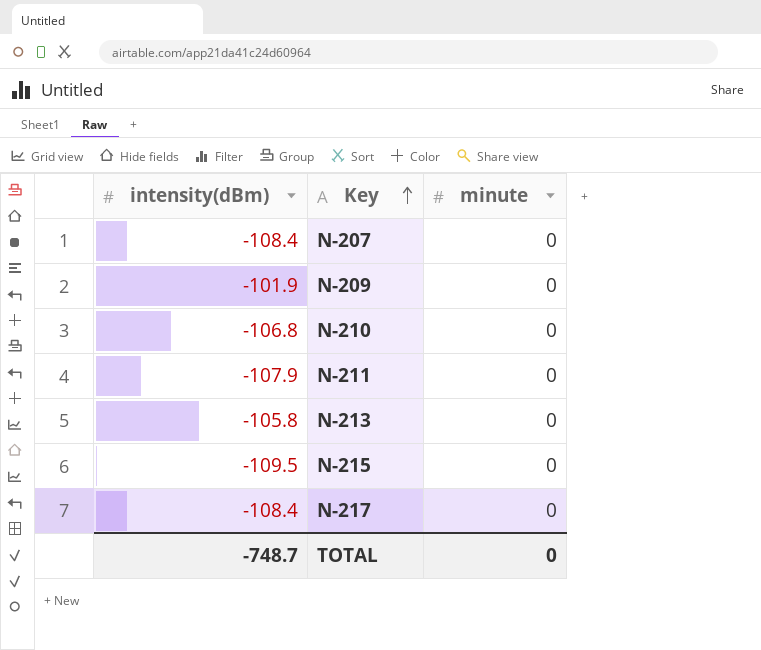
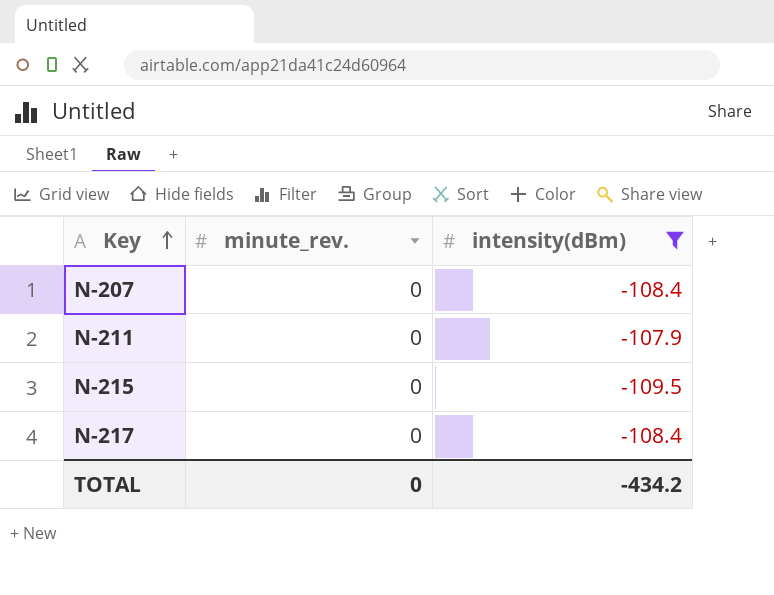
filter: none -> intensity(dBm) <= -107.9
column name: minute -> minute_rev.
column intensity(dBm) | position: 1 -> 3
TOTAL | intensity(dBm): -748.7 -> -434.2

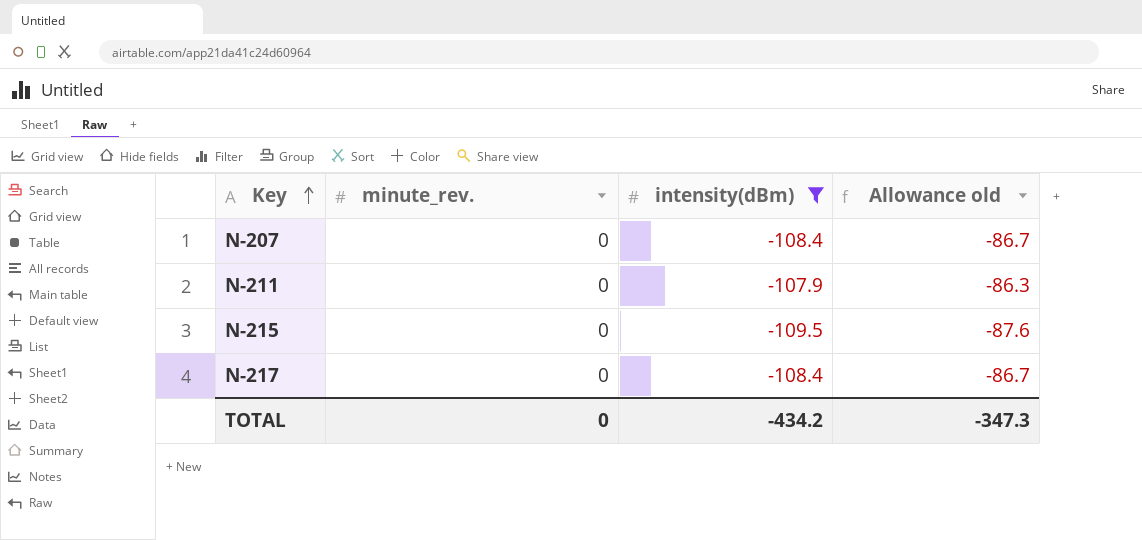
column Allowance old | formula: none -> [intensity(dBm)] * 0.8

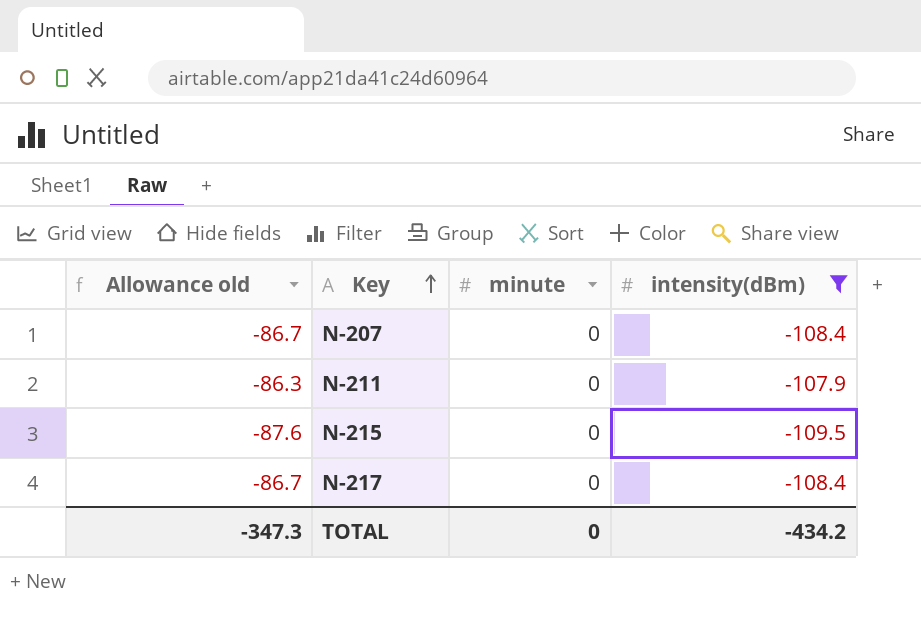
column Allowance old | position: 4 -> 1
column name: minute_rev. -> minute

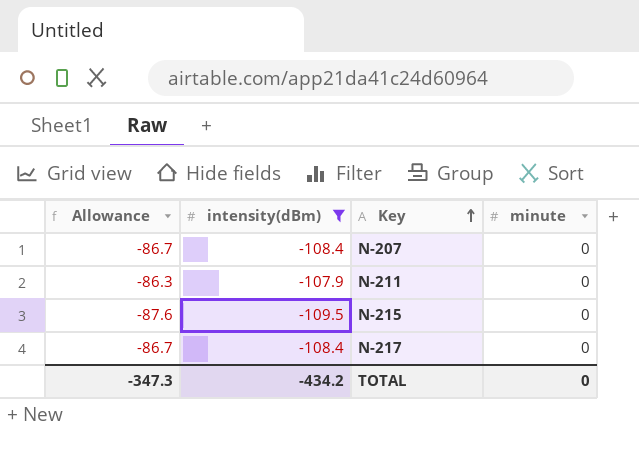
column name: Allowance old -> Allowance
column intensity(dBm) | position: 4 -> 2

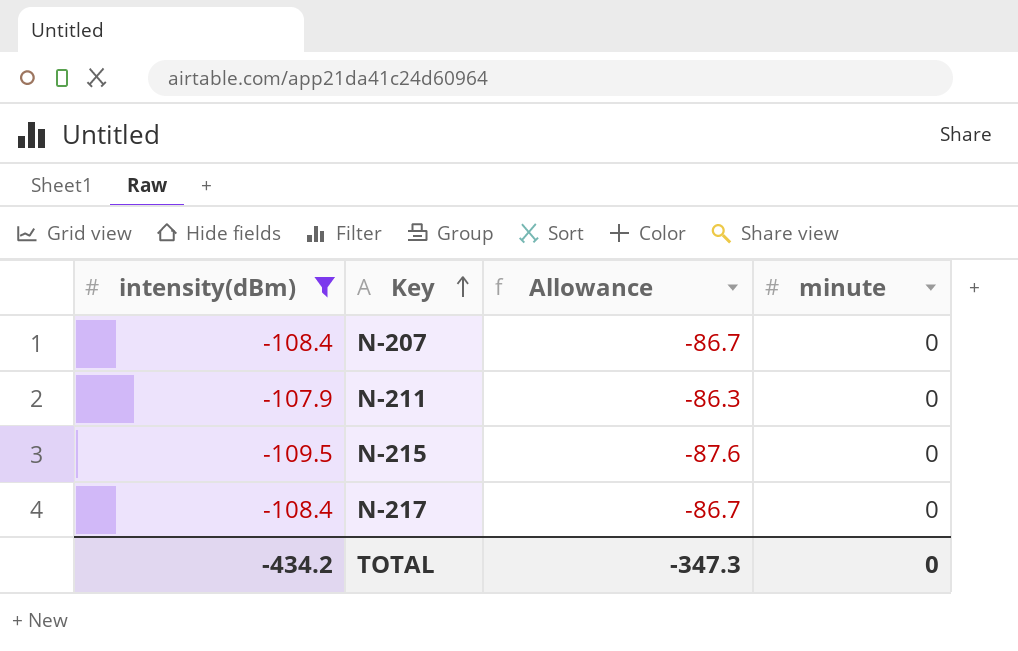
column Allowance | position: 1 -> 3

